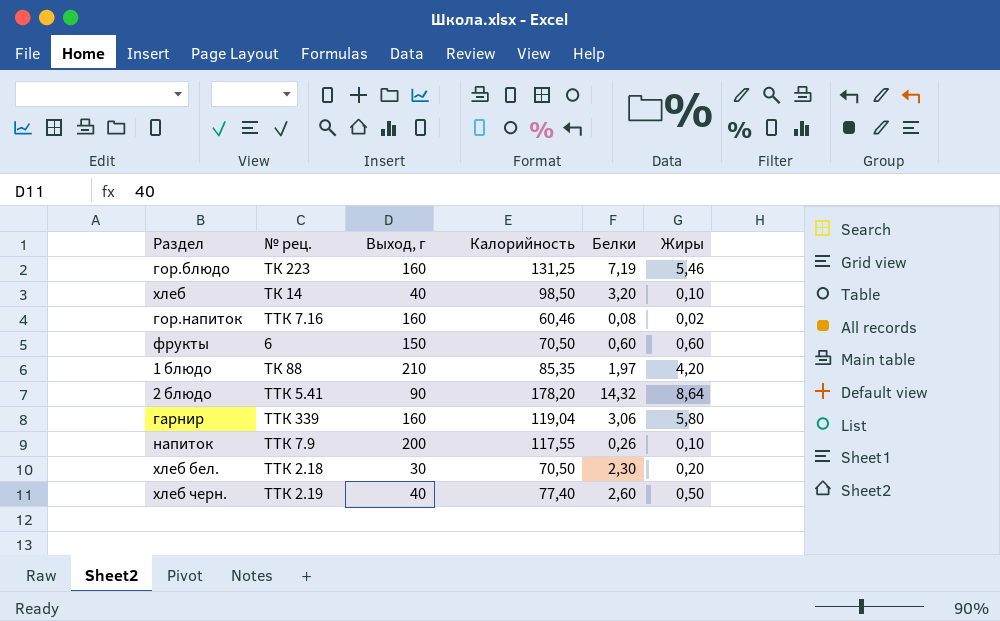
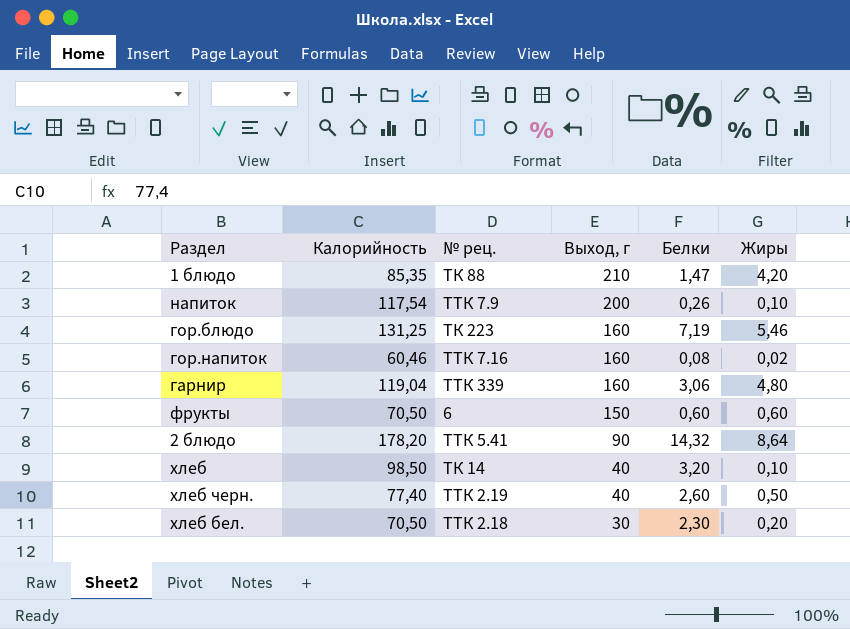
row order: none -> Выход, г descending
column Калорийность | position: 4 -> 2
1 блюдо | Белки: 1,97 -> 1,47
напиток | Калорийность: 117,55 -> 117,54
гарнир | Жиры: 5,80 -> 4,80

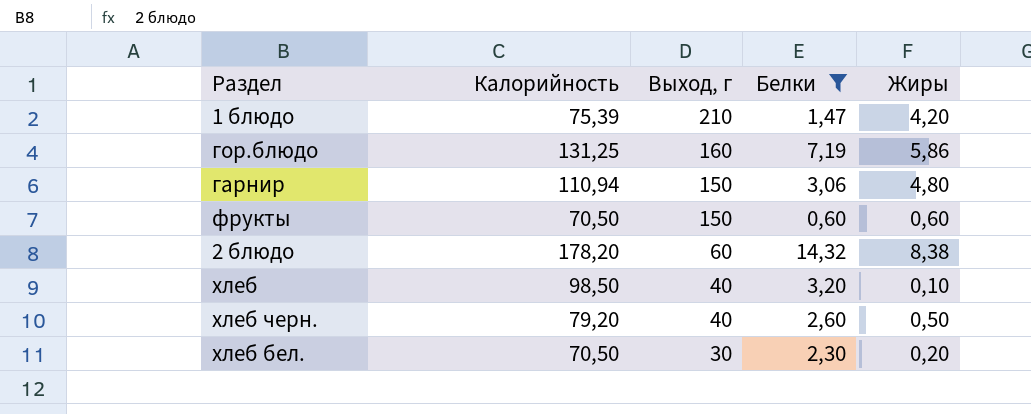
filter: none -> Белки >= 0,60
column № рец. | position: 3 -> none
1 блюдо | Калорийность: 85,35 -> 75,39
гор.блюдо | Жиры: 5,46 -> 5,86
гарнир | Калорийность: 119,04 -> 110,94
гарнир | Выход, г: 160 -> 150
2 блюдо | Выход, г: 90 -> 60
2 блюдо | Жиры: 8,64 -> 8,38
хлеб черн. | Калорийность: 77,40 -> 79,20

